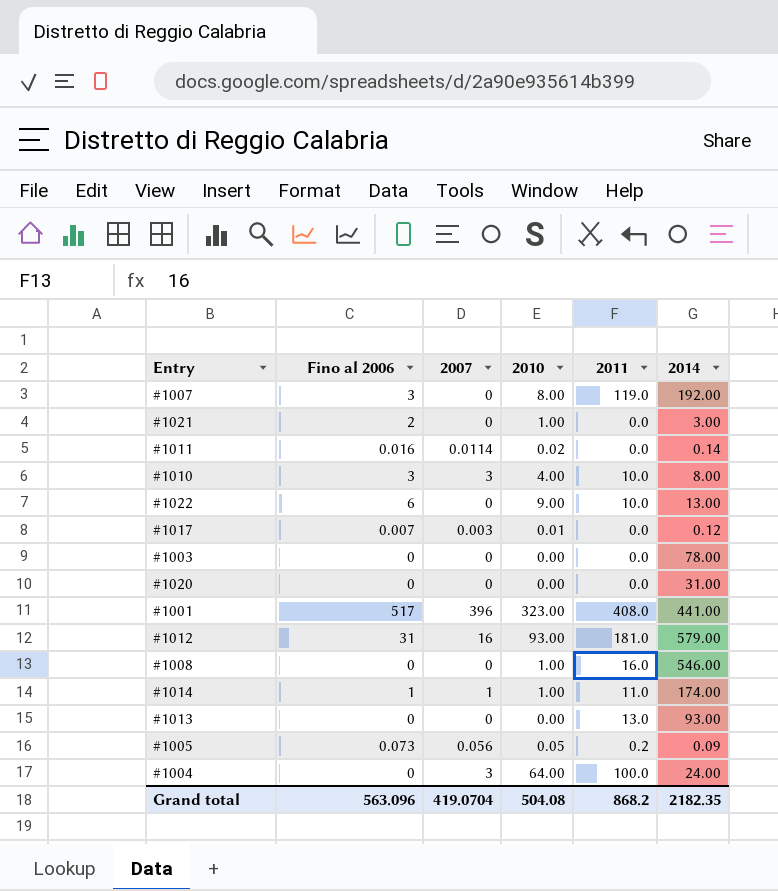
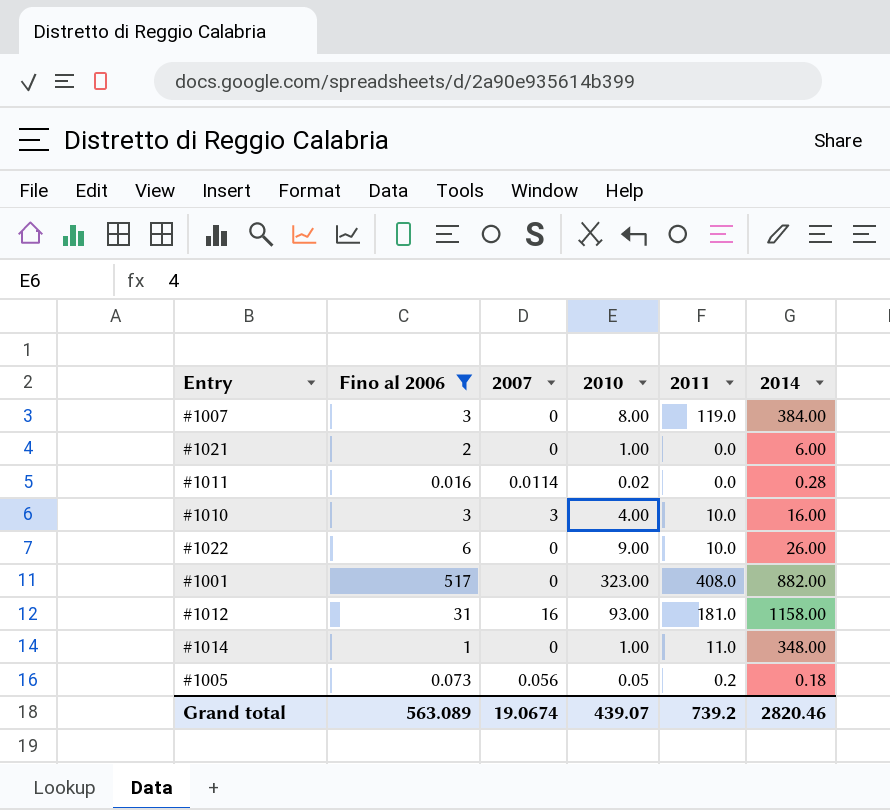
filter: none -> Fino al 2006 >= 0.016
#1007 | 2014: 192.00 -> 384.00
#1021 | 2014: 3.00 -> 6.00
#1011 | 2014: 0.14 -> 0.28
#1010 | 2014: 8.00 -> 16.00
#1022 | 2014: 13.00 -> 26.00
#1001 | 2007: 396 -> 0
#1001 | 2014: 441.00 -> 882.00
#1012 | 2014: 579.00 -> 1158.00
#1014 | 2007: 1 -> 0
#1014 | 2014: 174.00 -> 348.00
#1005 | 2014: 0.09 -> 0.18
Grand total | Fino al 2006: 563.096 -> 563.089
Grand total | 2007: 419.0704 -> 19.0674
Grand total | 2010: 504.08 -> 439.07
Grand total | 2011: 868.2 -> 739.2
Grand total | 2014: 2182.35 -> 2820.46

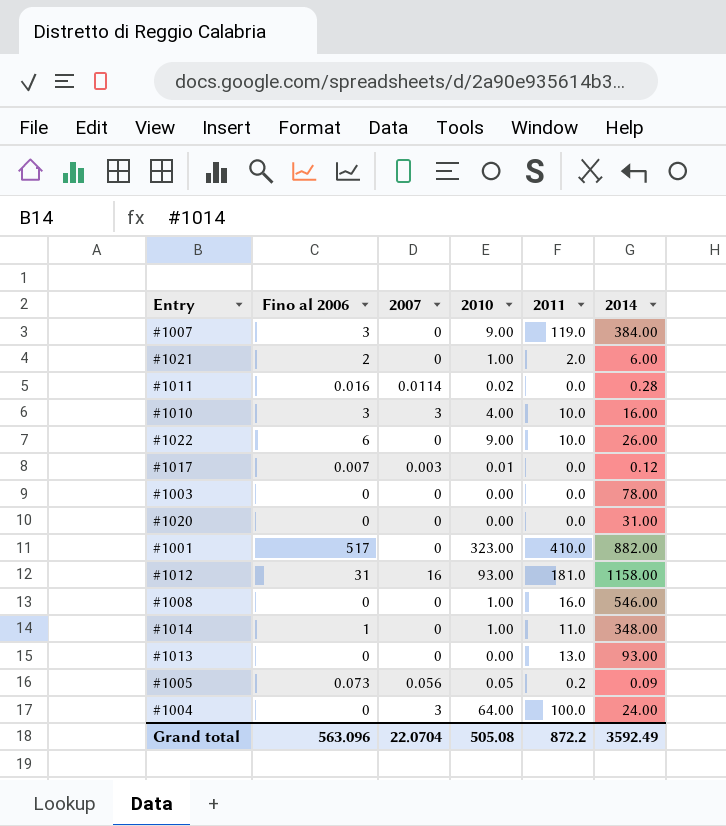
filter: Fino al 2006 >= 0.016 -> none
#1007 | 2010: 8.00 -> 9.00
#1021 | 2011: 0.0 -> 2.0
#1001 | 2011: 408.0 -> 410.0
#1005 | 2014: 0.18 -> 0.09
Grand total | Fino al 2006: 563.089 -> 563.096
Grand total | 2007: 19.0674 -> 22.0704
Grand total | 2010: 439.07 -> 505.08
Grand total | 2011: 739.2 -> 872.2
Grand total | 2014: 2820.46 -> 3592.49

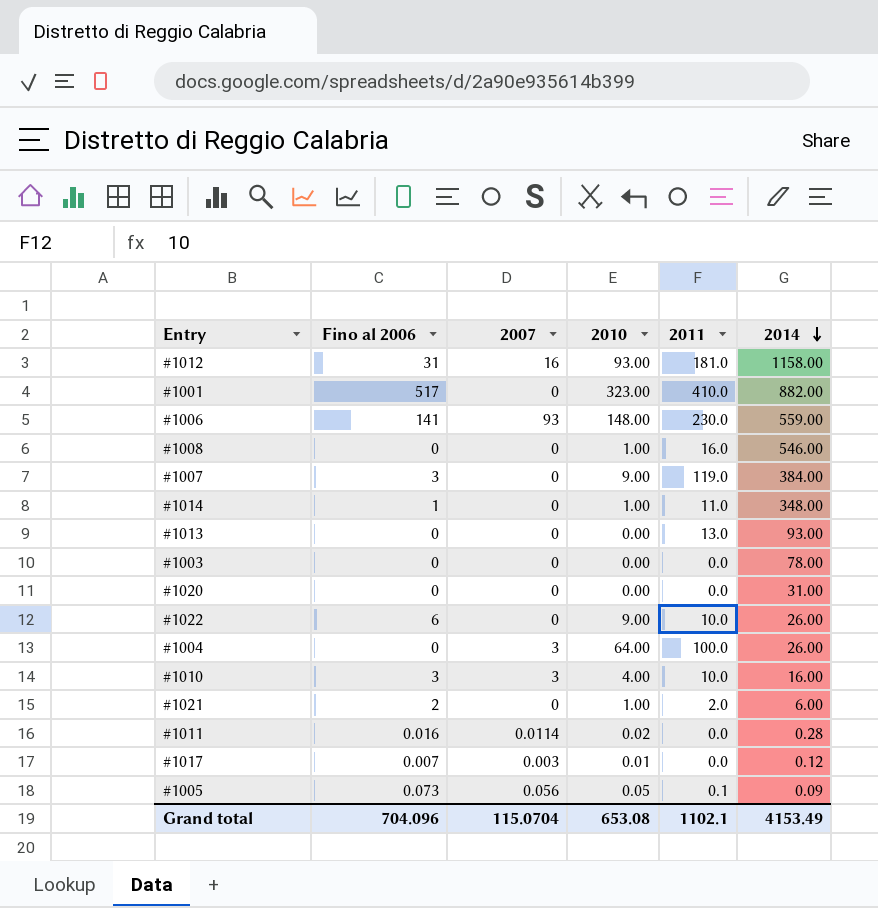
row order: none -> 2014 descending
row #1006: none -> 141 | 93 | 148.00 | 230.0 | 559.00
#1004 | 2014: 24.00 -> 26.00
#1005 | 2011: 0.2 -> 0.1
Grand total | Fino al 2006: 563.096 -> 704.096
Grand total | 2007: 22.0704 -> 115.0704
Grand total | 2010: 505.08 -> 653.08
Grand total | 2011: 872.2 -> 1102.1
Grand total | 2014: 3592.49 -> 4153.49

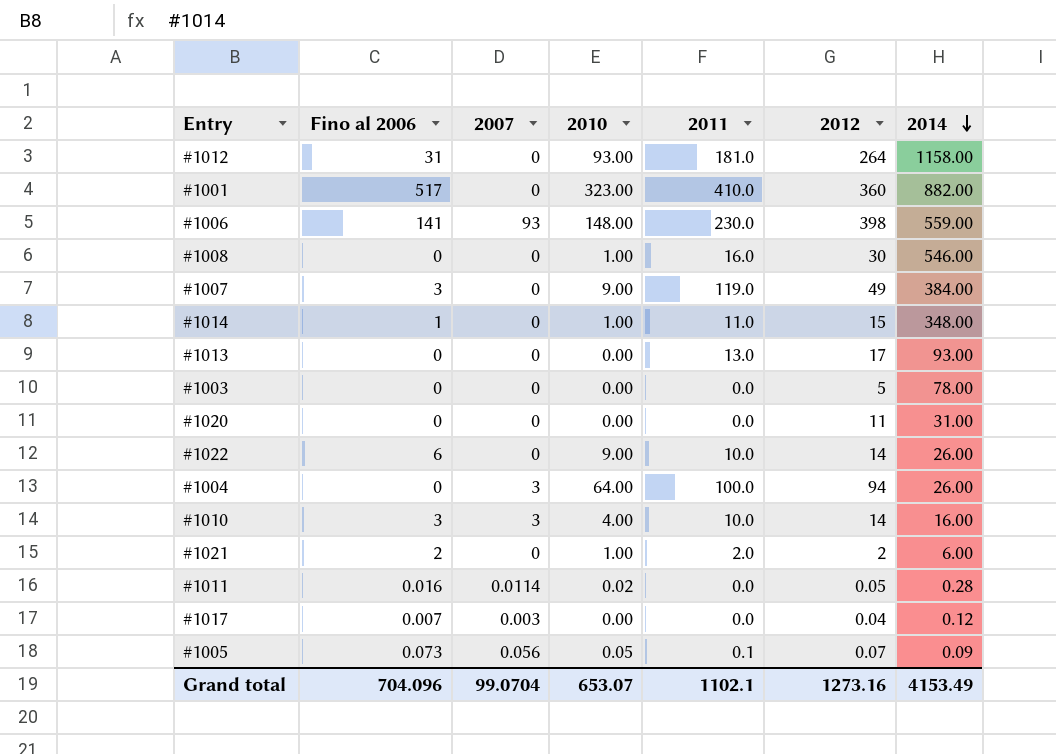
column 2012 | position: none -> 6
#1012 | 2007: 16 -> 0
#1017 | 2010: 0.01 -> 0.00
Grand total | 2007: 115.0704 -> 99.0704
Grand total | 2010: 653.08 -> 653.07

